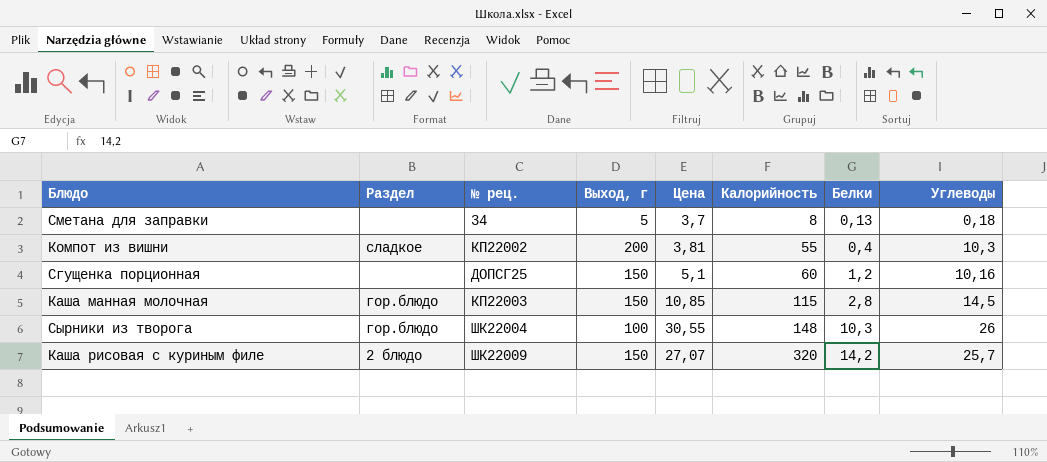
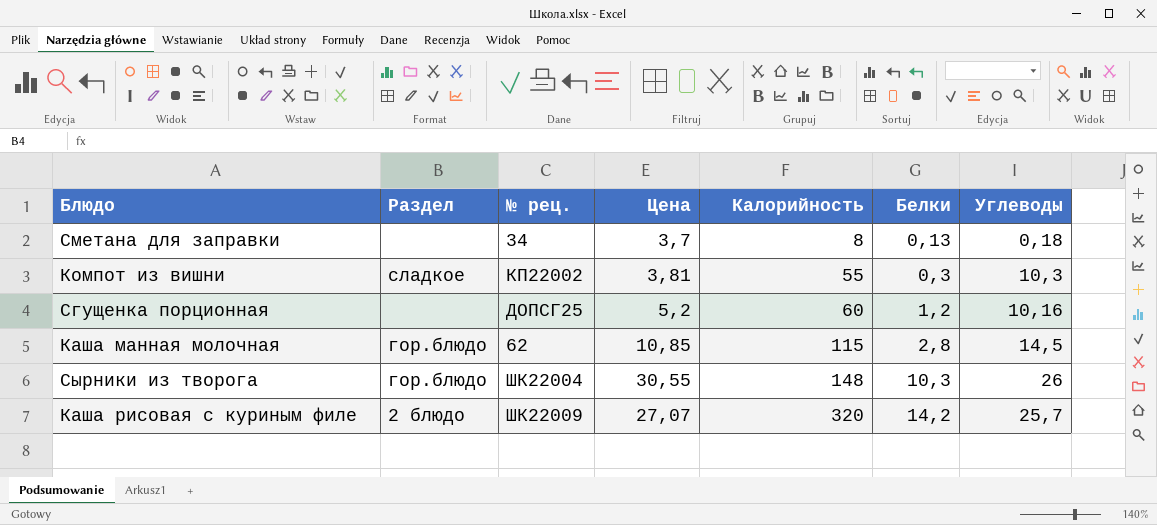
column Выход, г | position: 4 -> none
Компот из вишни | Белки: 0,4 -> 0,3
Сгущенка порционная | Цена: 5,1 -> 5,2
Каша манная молочная | № рец.: КП22003 -> 62

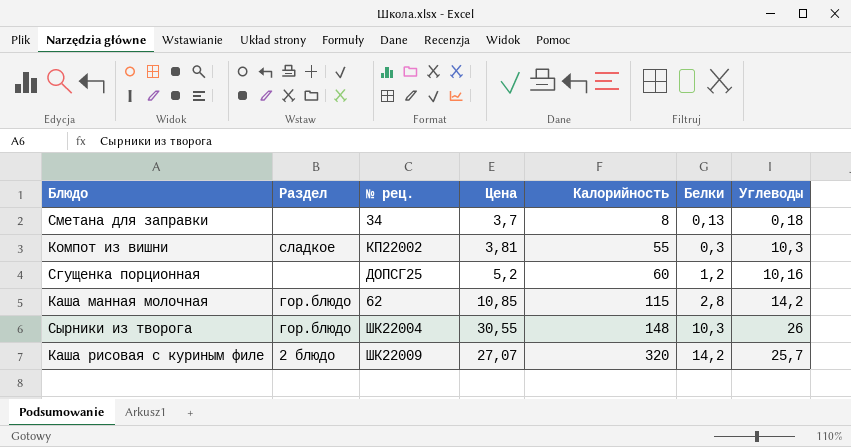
Каша манная молочная | Углеводы: 14,5 -> 14,2

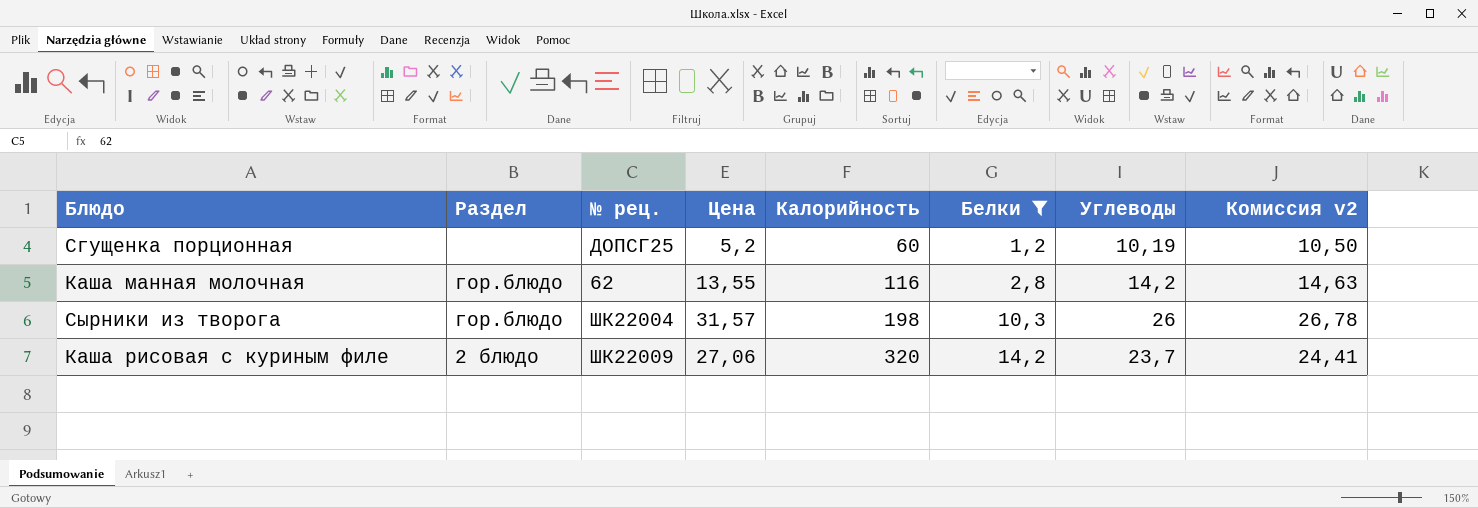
filter: none -> Белки >= 1,2
column Комиссия v2 | formula: none -> [Углеводы] * 1,03
Сгущенка порционная | Углеводы: 10,16 -> 10,19
Каша манная молочная | Цена: 10,85 -> 13,55
Каша манная молочная | Калорийность: 115 -> 116
Сырники из творога | Цена: 30,55 -> 31,57
Сырники из творога | Калорийность: 148 -> 198
Каша рисовая с куриным филе | Цена: 27,07 -> 27,06
Каша рисовая с куриным филе | Углеводы: 25,7 -> 23,7

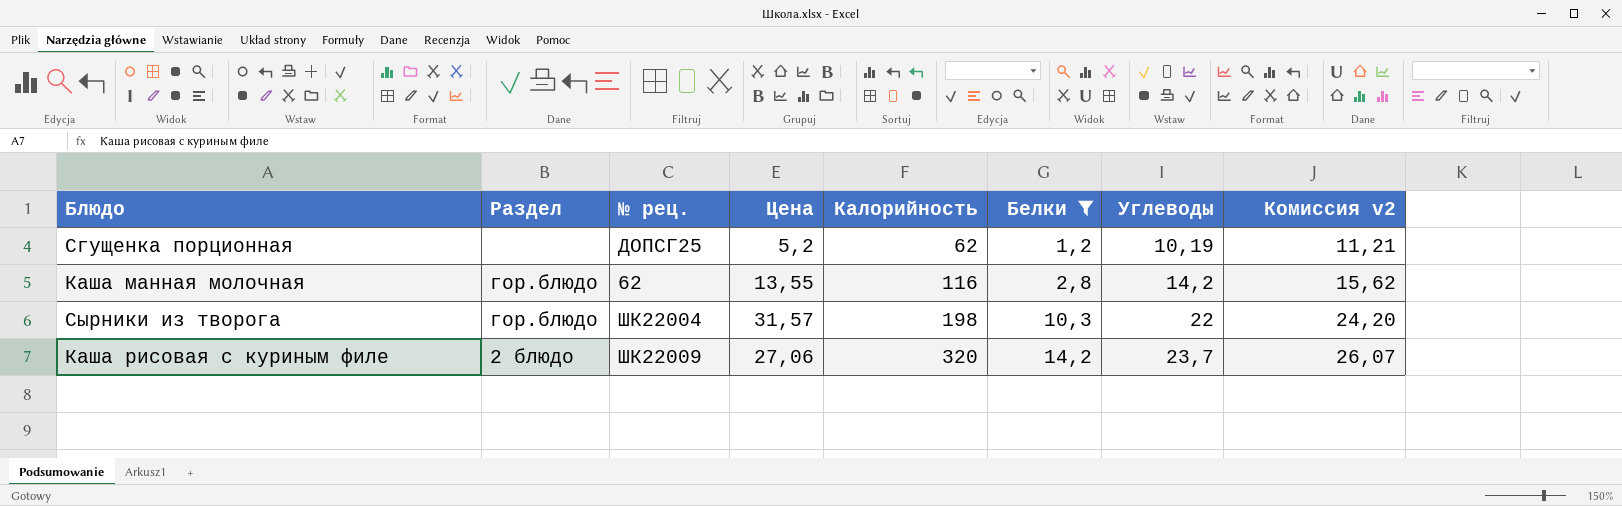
column Комиссия v2 | formula: [Углеводы] * 1,03 -> [Углеводы] * 1,1
Сгущенка порционная | Калорийность: 60 -> 62
Сырники из творога | Углеводы: 26 -> 22

